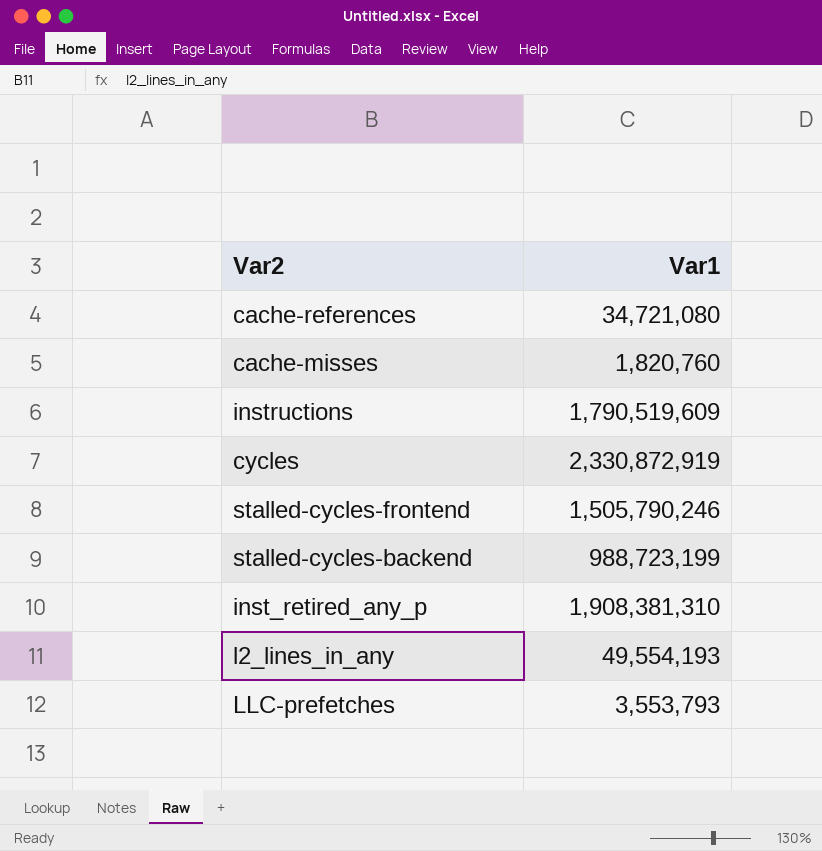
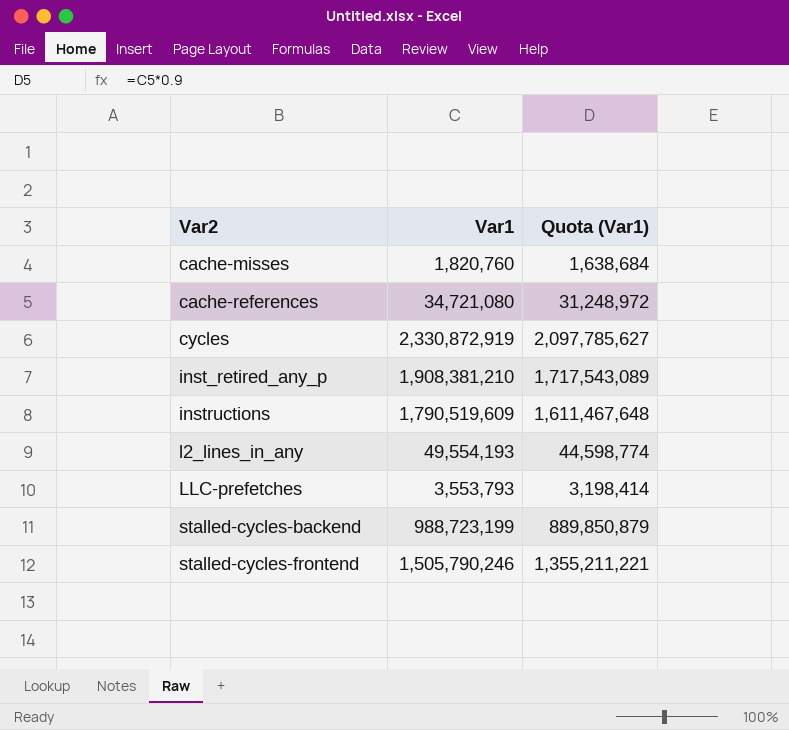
row order: none -> Var2 ascending
column Quota (Var1) | formula: none -> [Var1] * 0.9
inst_retired_any_p | Var1: 1,908,381,310 -> 1,908,381,210

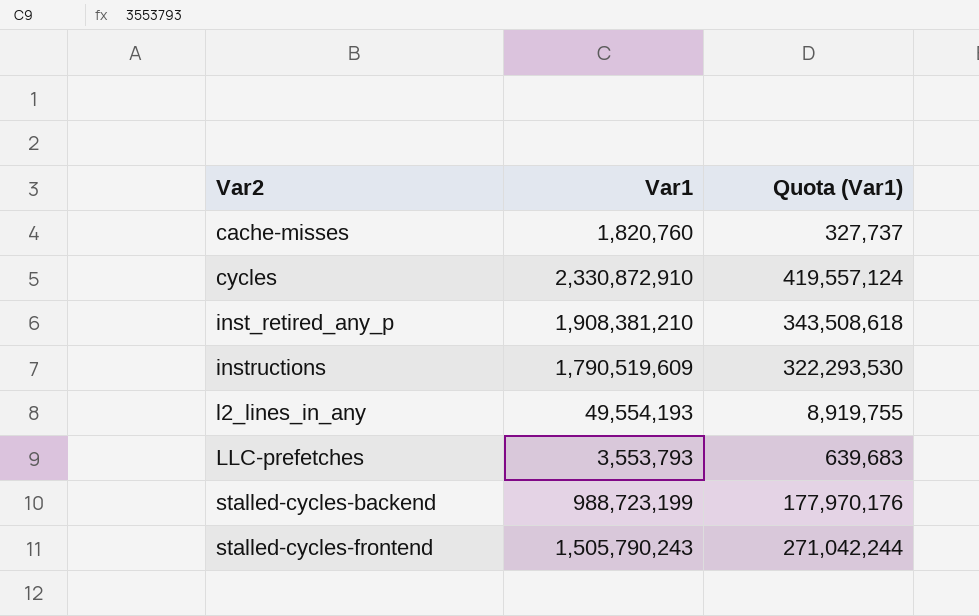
column Quota (Var1) | formula: [Var1] * 0.9 -> [Var1] * 0.18
row cache-references: 34,721,080 | 31,248,972 -> none
cycles | Var1: 2,330,872,919 -> 2,330,872,910
stalled-cycles-frontend | Var1: 1,505,790,246 -> 1,505,790,243

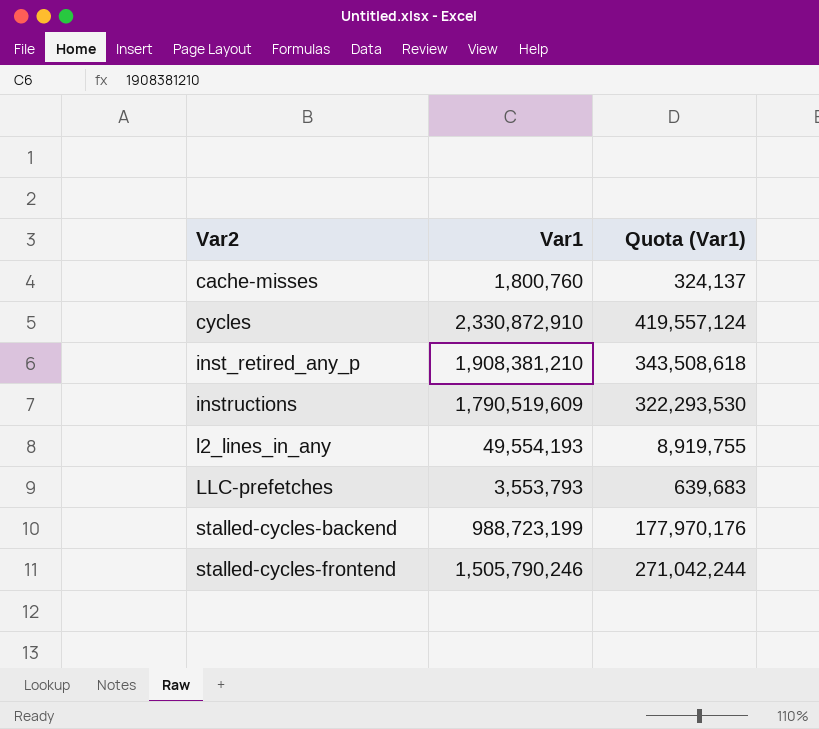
cache-misses | Var1: 1,820,760 -> 1,800,760
cache-misses | Quota (Var1): 327,737 -> 324,137
stalled-cycles-frontend | Var1: 1,505,790,243 -> 1,505,790,246

